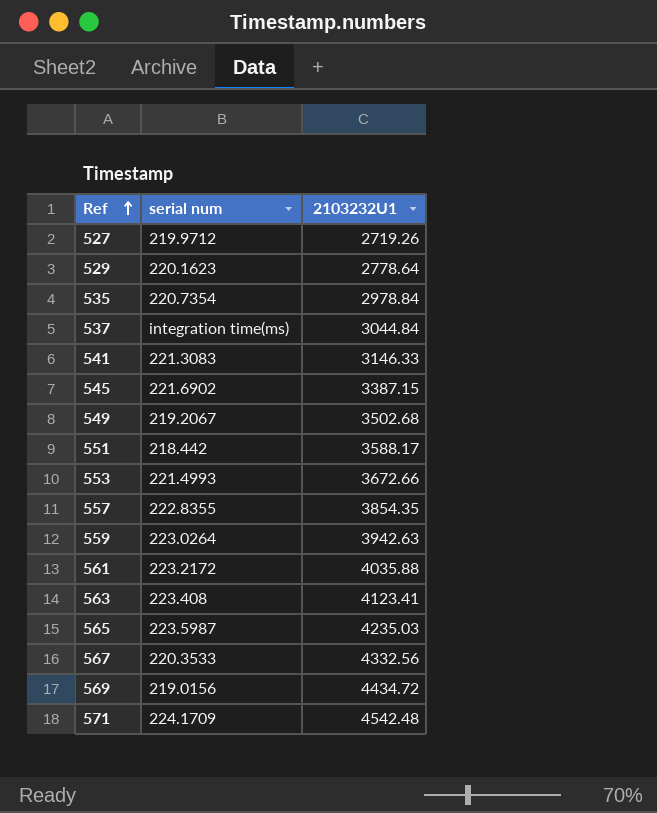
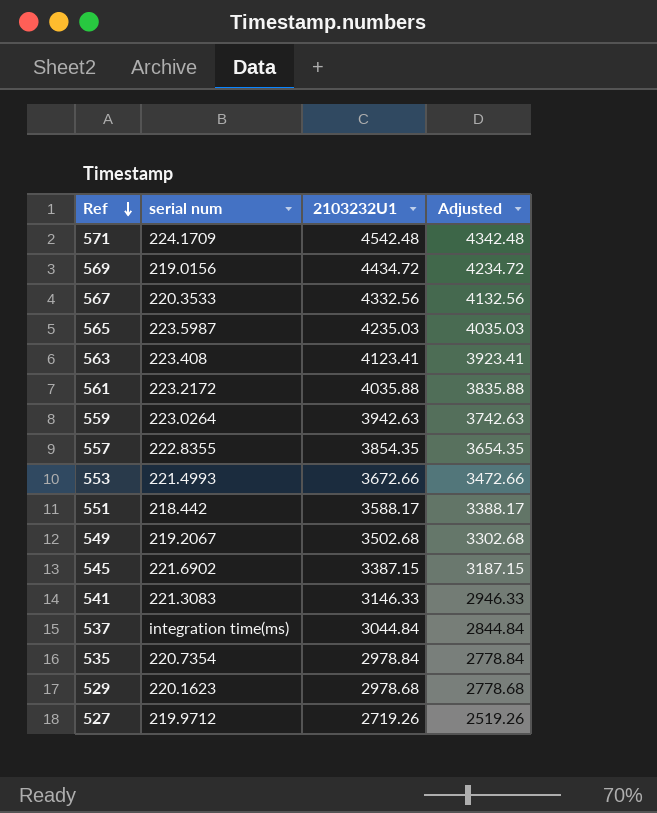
row order: Ref ascending -> Ref descending
column Adjusted | formula: none -> [2103232U1] - 200
529 | 2103232U1: 2778.64 -> 2978.68

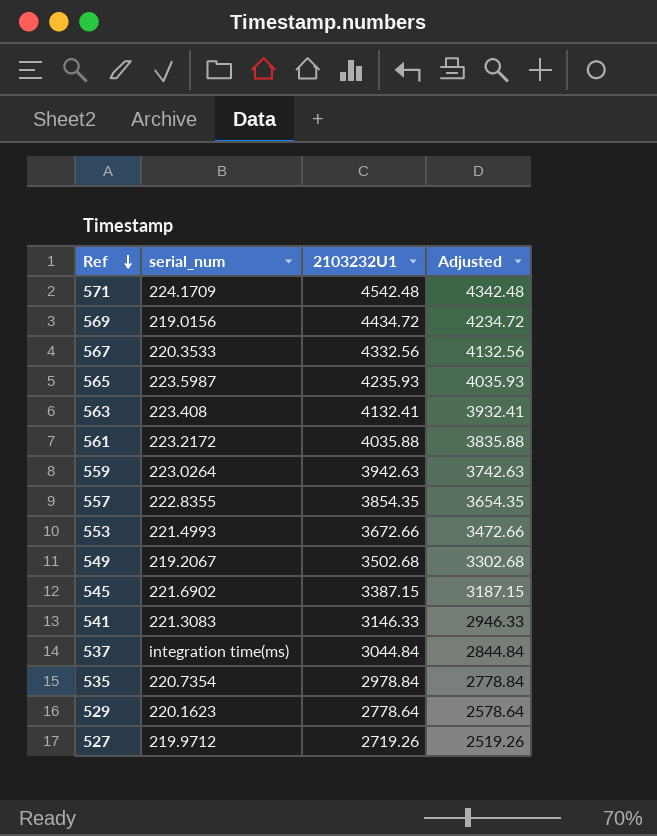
column name: serial num -> serial_num
row 551: 218.442 | 3588.17 | 3388.17 -> none
565 | 2103232U1: 4235.03 -> 4235.93
565 | Adjusted: 4035.03 -> 4035.93
563 | 2103232U1: 4123.41 -> 4132.41
563 | Adjusted: 3923.41 -> 3932.41
529 | 2103232U1: 2978.68 -> 2778.64
529 | Adjusted: 2778.68 -> 2578.64

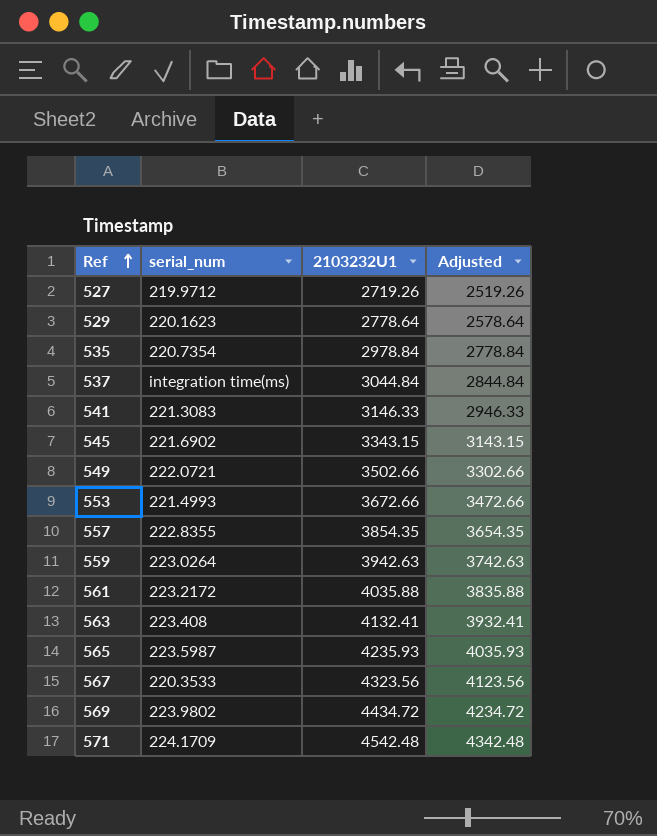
row order: Ref descending -> Ref ascending
545 | 2103232U1: 3387.15 -> 3343.15
545 | Adjusted: 3187.15 -> 3143.15
549 | serial_num: 219.2067 -> 222.0721
549 | 2103232U1: 3502.68 -> 3502.66
549 | Adjusted: 3302.68 -> 3302.66
567 | 2103232U1: 4332.56 -> 4323.56
567 | Adjusted: 4132.56 -> 4123.56
569 | serial_num: 219.0156 -> 223.9802

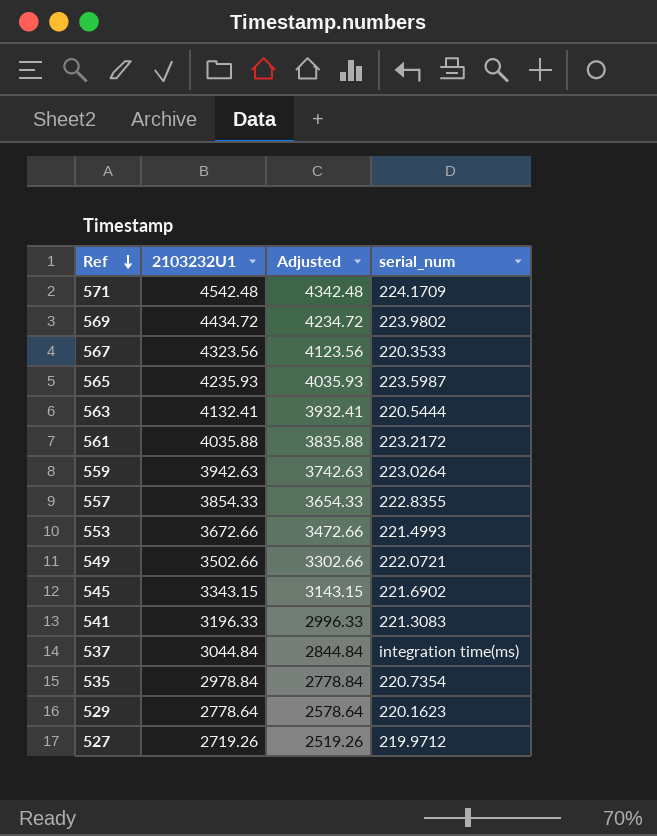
row order: Ref ascending -> Ref descending
column serial_num | position: 2 -> 4
563 | serial_num: 223.408 -> 220.5444
557 | 2103232U1: 3854.35 -> 3854.33
557 | Adjusted: 3654.35 -> 3654.33
541 | 2103232U1: 3146.33 -> 3196.33
541 | Adjusted: 2946.33 -> 2996.33

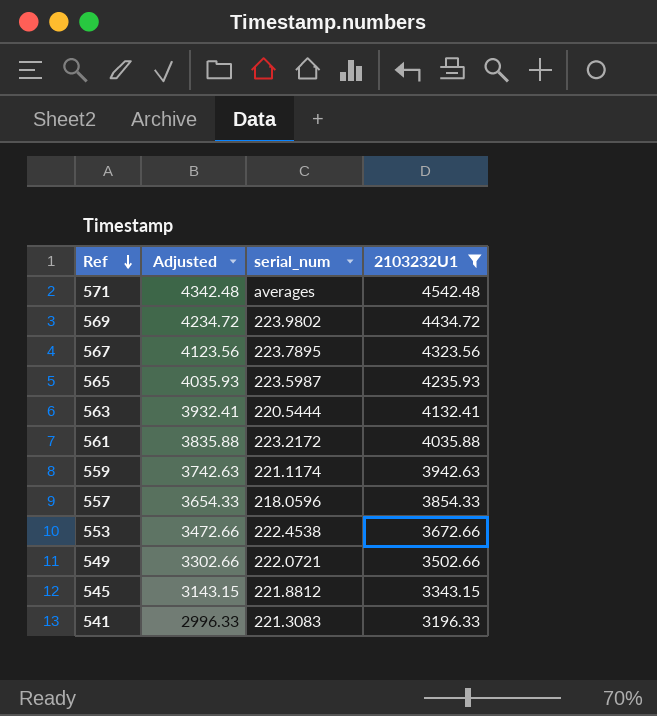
filter: none -> 2103232U1 >= 3196.33
column 2103232U1 | position: 2 -> 4
571 | serial_num: 224.1709 -> averages
567 | serial_num: 220.3533 -> 223.7895
559 | serial_num: 223.0264 -> 221.1174
557 | serial_num: 222.8355 -> 218.0596
553 | serial_num: 221.4993 -> 222.4538
545 | serial_num: 221.6902 -> 221.8812

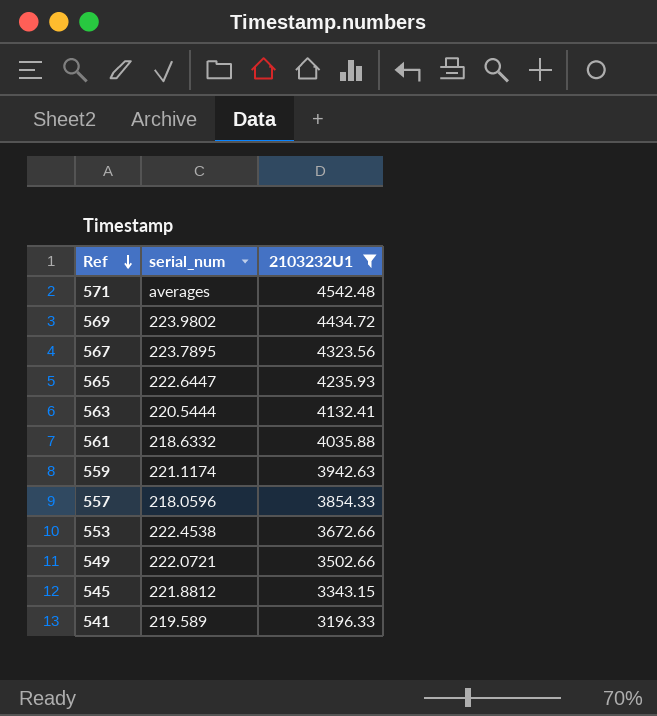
column Adjusted | formula: [2103232U1] - 200 -> none
565 | serial_num: 223.5987 -> 222.6447
561 | serial_num: 223.2172 -> 218.6332
541 | serial_num: 221.3083 -> 219.589

